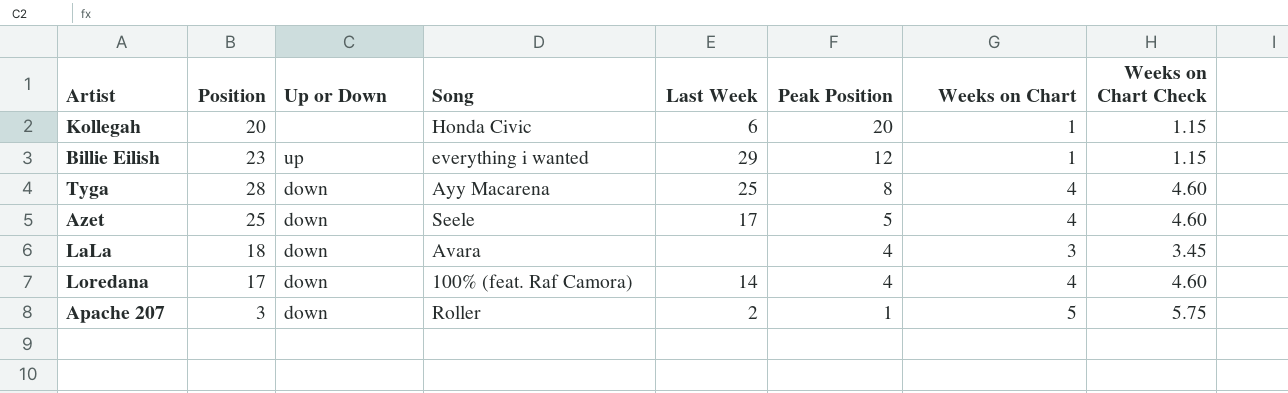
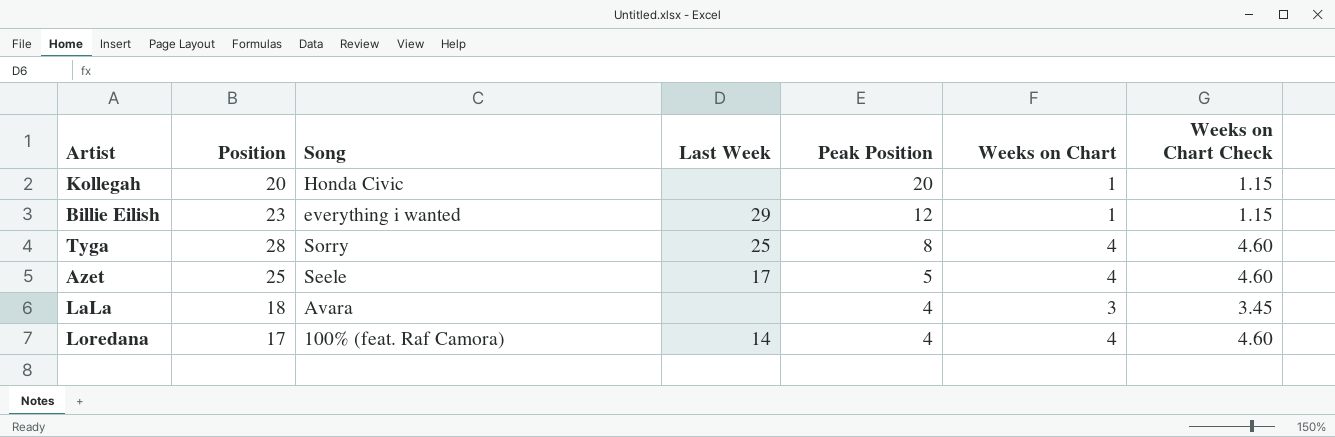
column Up or Down | position: 3 -> none
row Apache 207: 3 | down | Roller | 2 | 1 | 5 | 5.75 -> none
Kollegah | Last Week: 6 -> none
Tyga | Song: Ayy Macarena -> Sorry

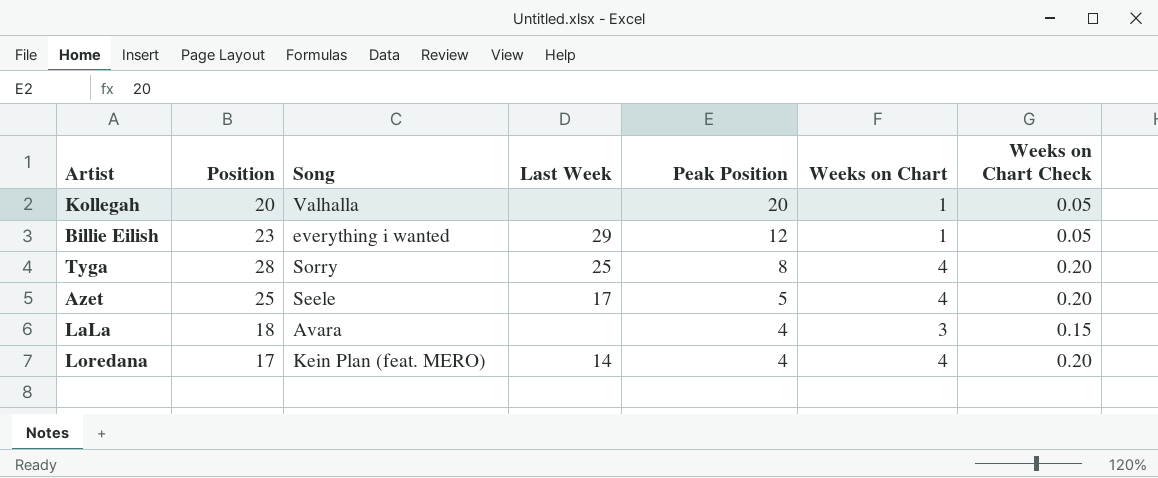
column Weeks on Chart Check | formula: [Weeks on Chart] * 1.15 -> [Weeks on Chart] * 0.05
Kollegah | Song: Honda Civic -> Valhalla
Loredana | Song: 100% (feat. Raf Camora) -> Kein Plan (feat. MERO)

